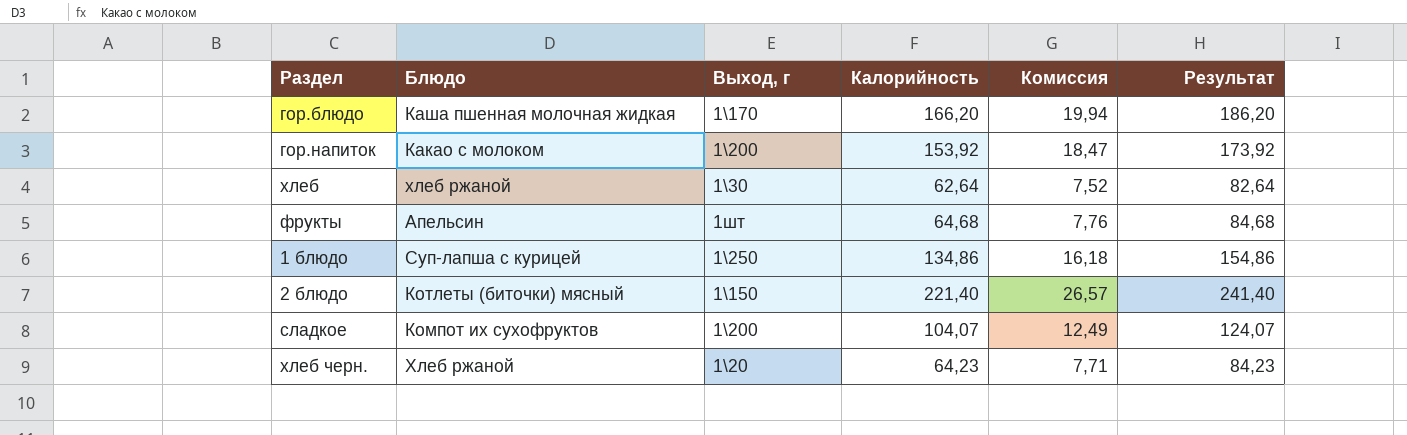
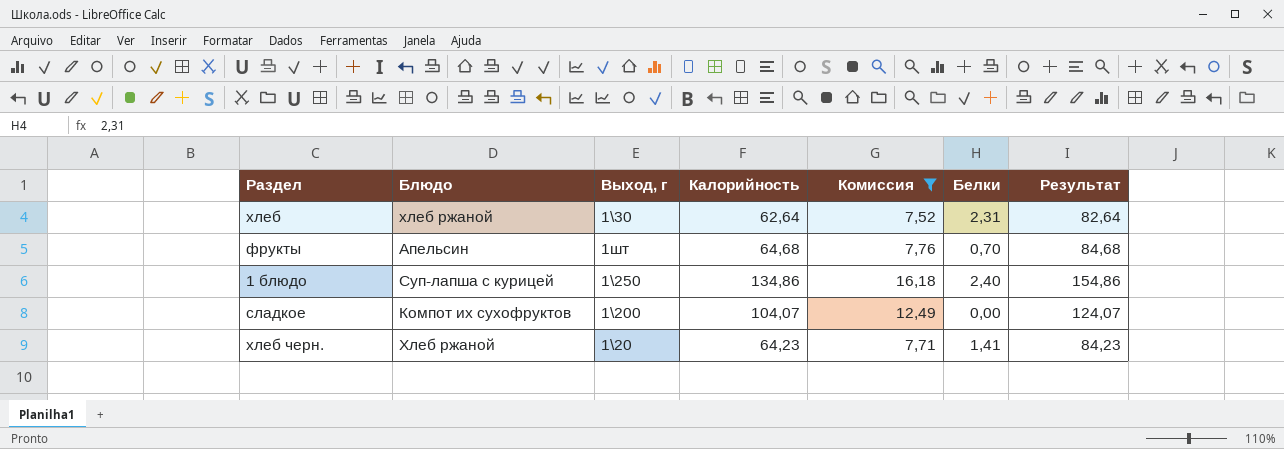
filter: none -> Комиссия <= 16,18
column Белки | position: none -> 6

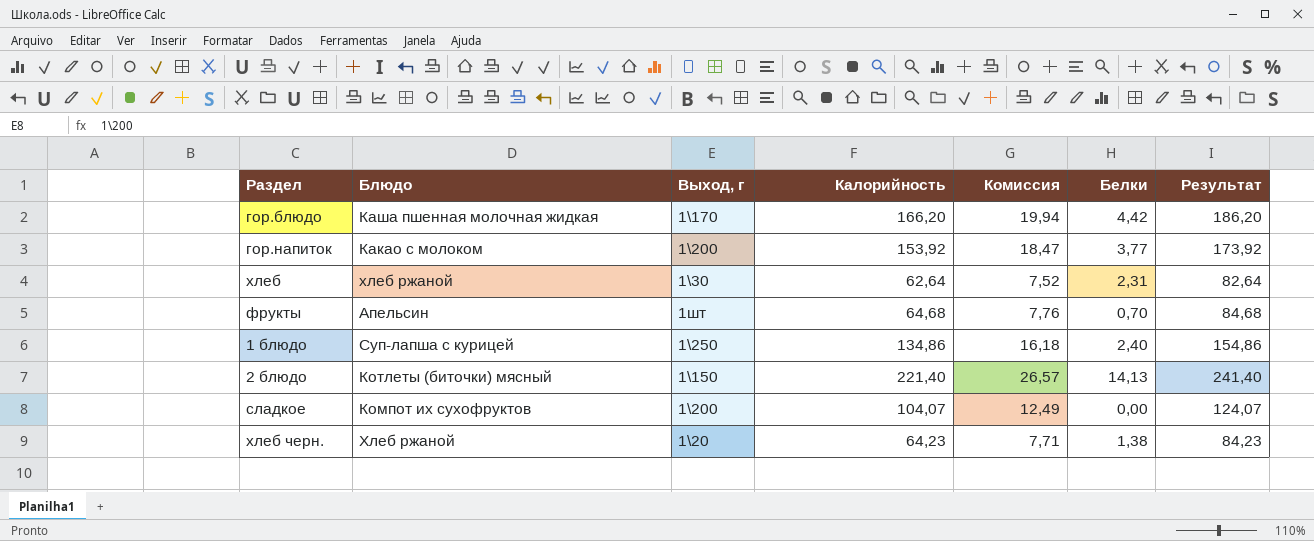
filter: Комиссия <= 16,18 -> none
хлеб черн. | Белки: 1,41 -> 1,38

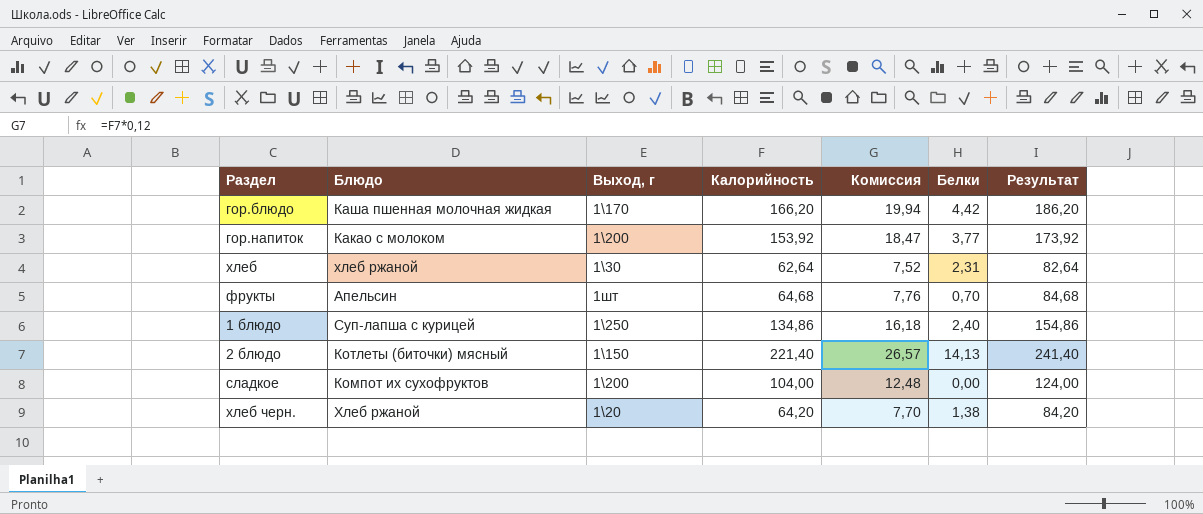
сладкое | Калорийность: 104,07 -> 104,00
сладкое | Комиссия: 12,49 -> 12,48
сладкое | Результат: 124,07 -> 124,00
хлеб черн. | Калорийность: 64,23 -> 64,20
хлеб черн. | Комиссия: 7,71 -> 7,70
хлеб черн. | Результат: 84,23 -> 84,20

